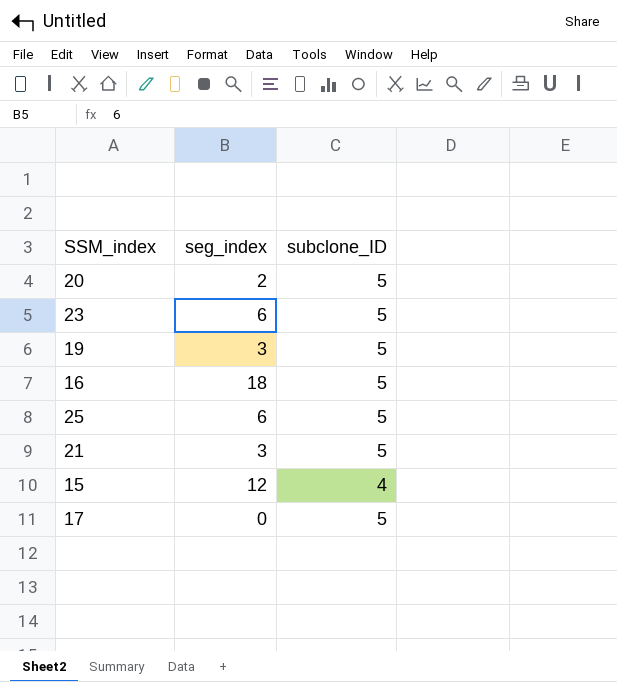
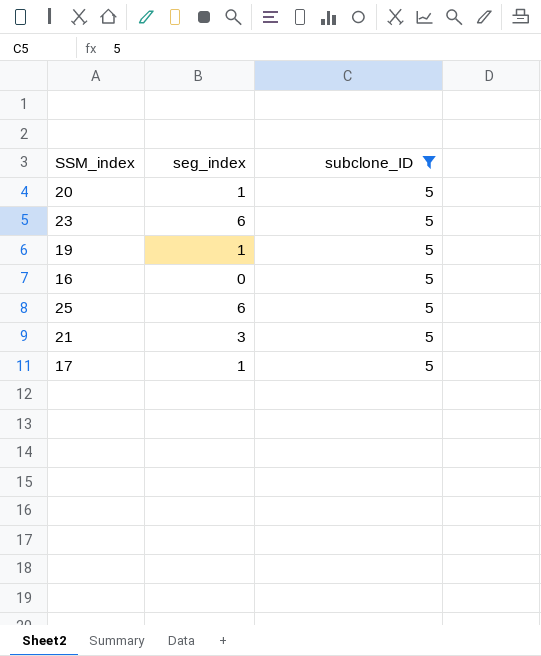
filter: none -> subclone_ID = 5
20 | seg_index: 2 -> 1
19 | seg_index: 3 -> 1
16 | seg_index: 18 -> 0
17 | seg_index: 0 -> 1

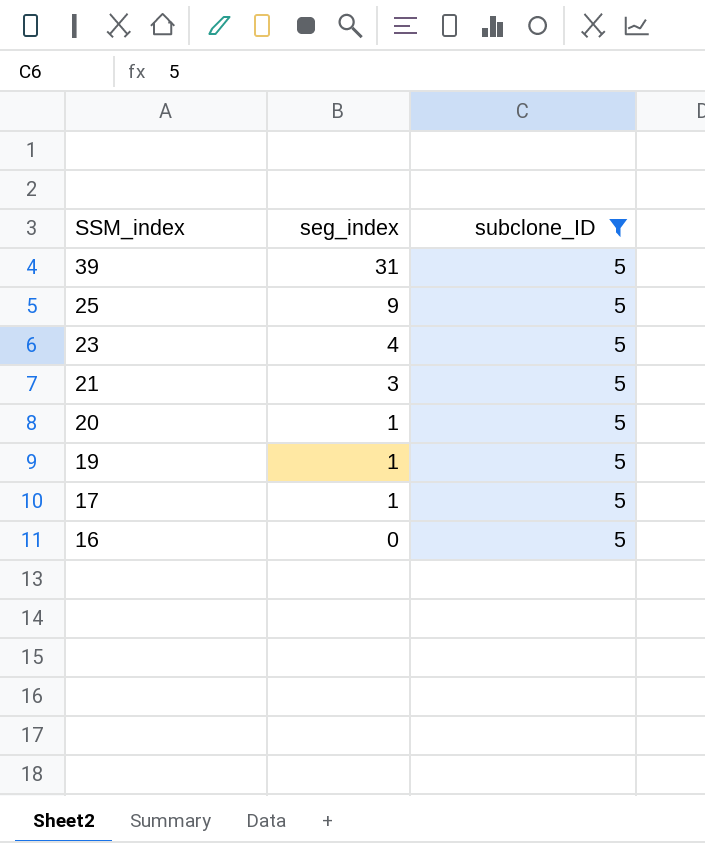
row order: none -> SSM_index descending
row 39: none -> 31 | 5
25 | seg_index: 6 -> 9
23 | seg_index: 6 -> 4

